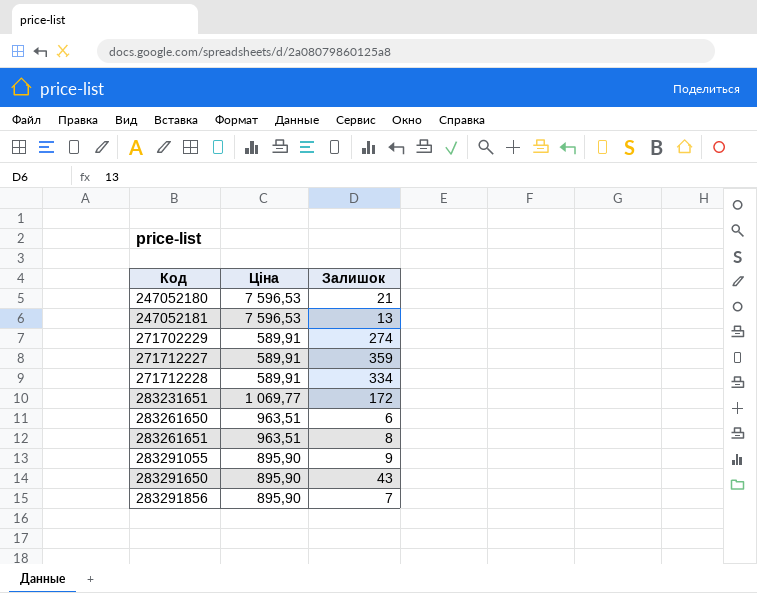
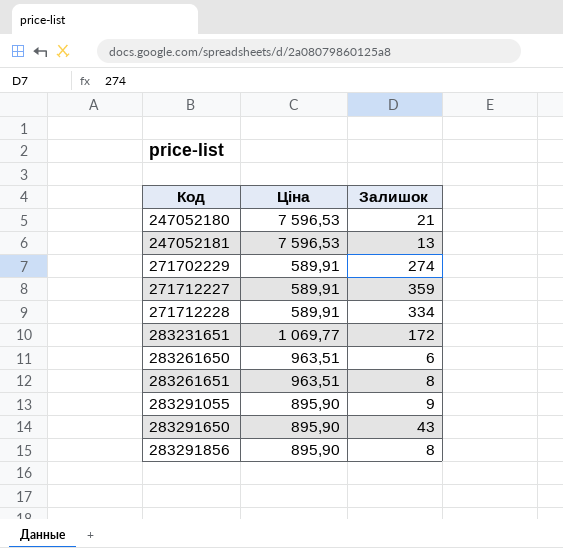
283291856 | Залишок: 7 -> 8

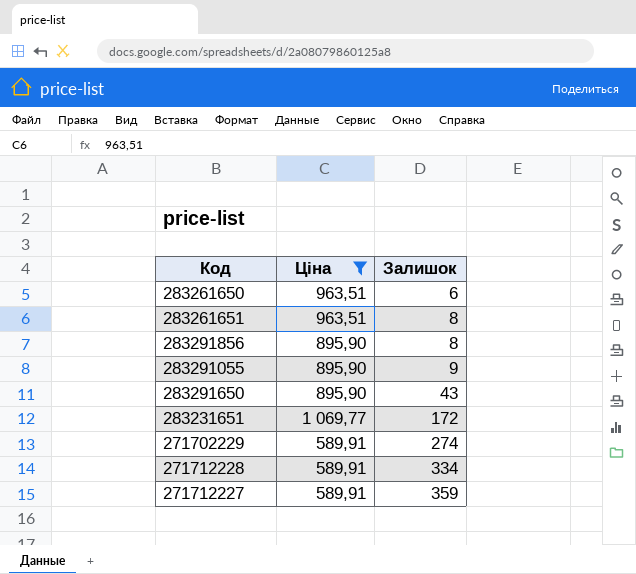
filter: none -> Ціна != 7 596,53
row order: Код ascending -> Залишок ascending

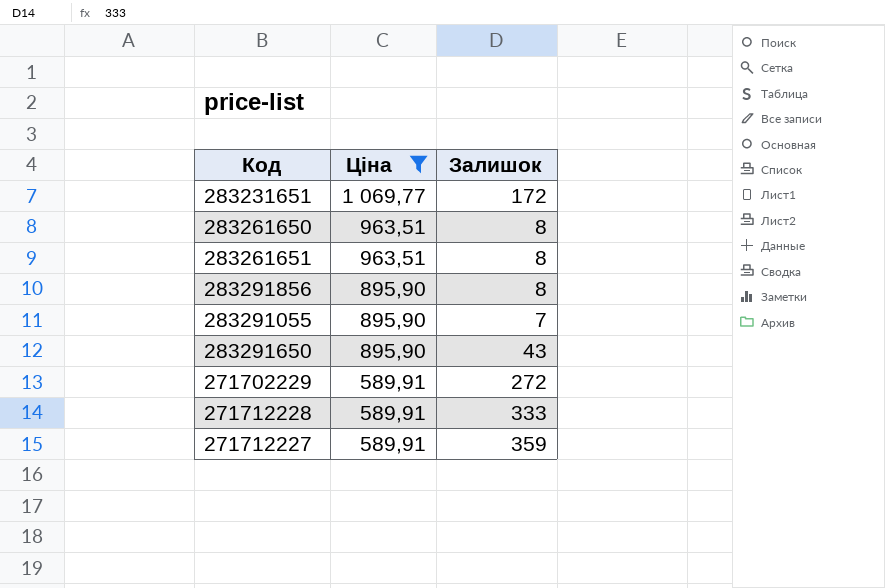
row order: Залишок ascending -> Ціна descending
283261650 | Залишок: 6 -> 8
283291055 | Залишок: 9 -> 7
271702229 | Залишок: 274 -> 272
271712228 | Залишок: 334 -> 333

